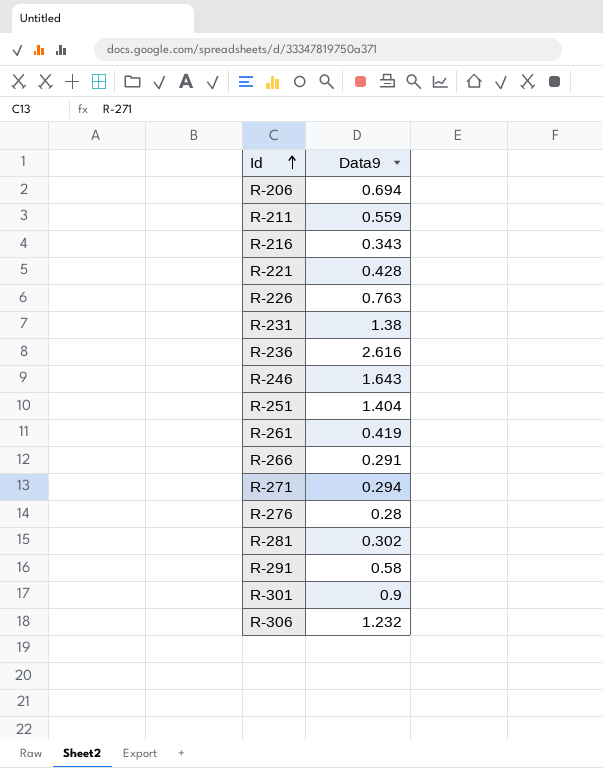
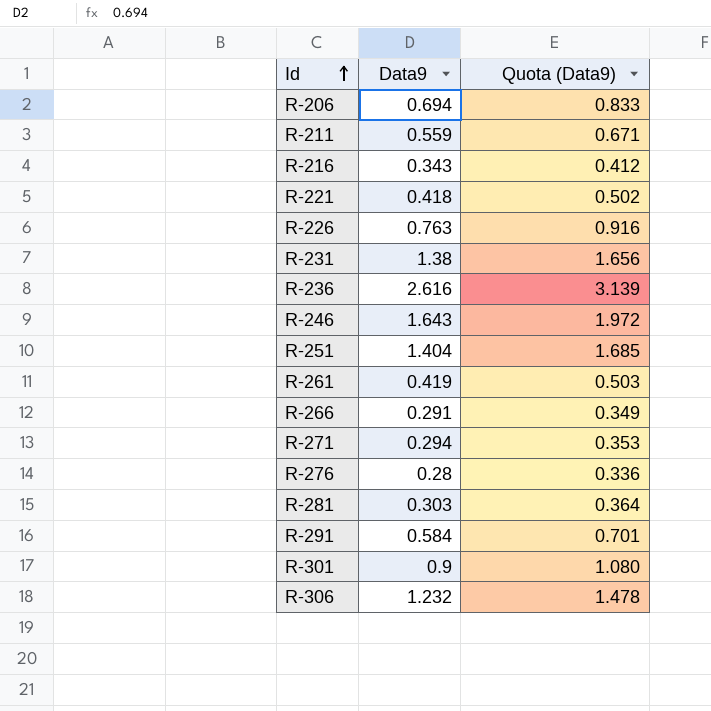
column Quota (Data9) | formula: none -> [Data9] * 1.2
R-221 | Data9: 0.428 -> 0.418
R-281 | Data9: 0.302 -> 0.303
R-291 | Data9: 0.58 -> 0.584

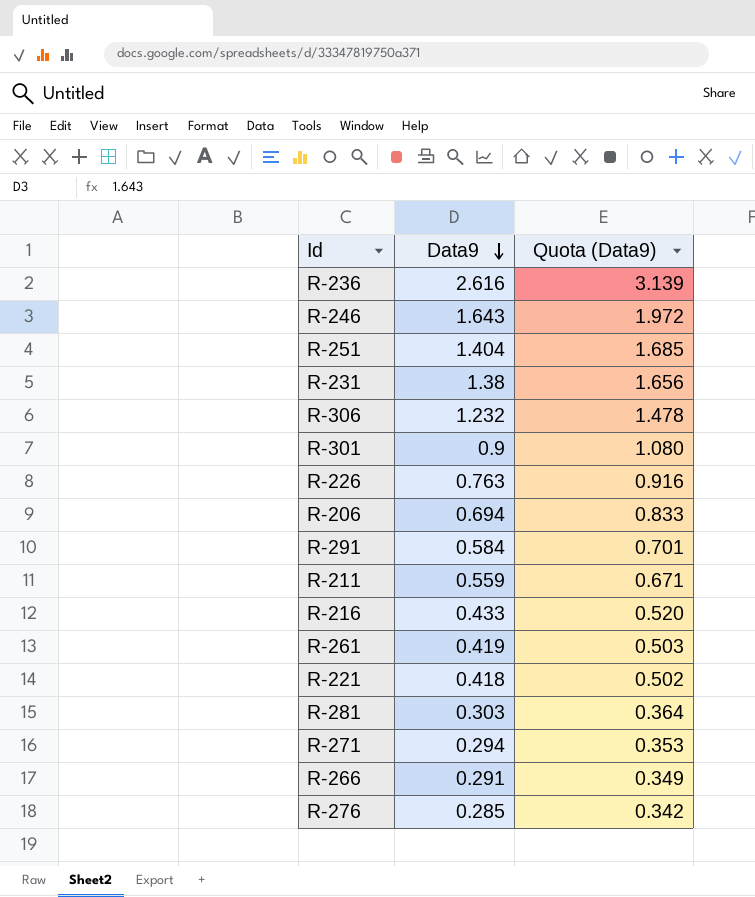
row order: Id ascending -> Data9 descending
R-216 | Data9: 0.343 -> 0.433
R-216 | Quota (Data9): 0.412 -> 0.520
R-276 | Data9: 0.28 -> 0.285
R-276 | Quota (Data9): 0.336 -> 0.342

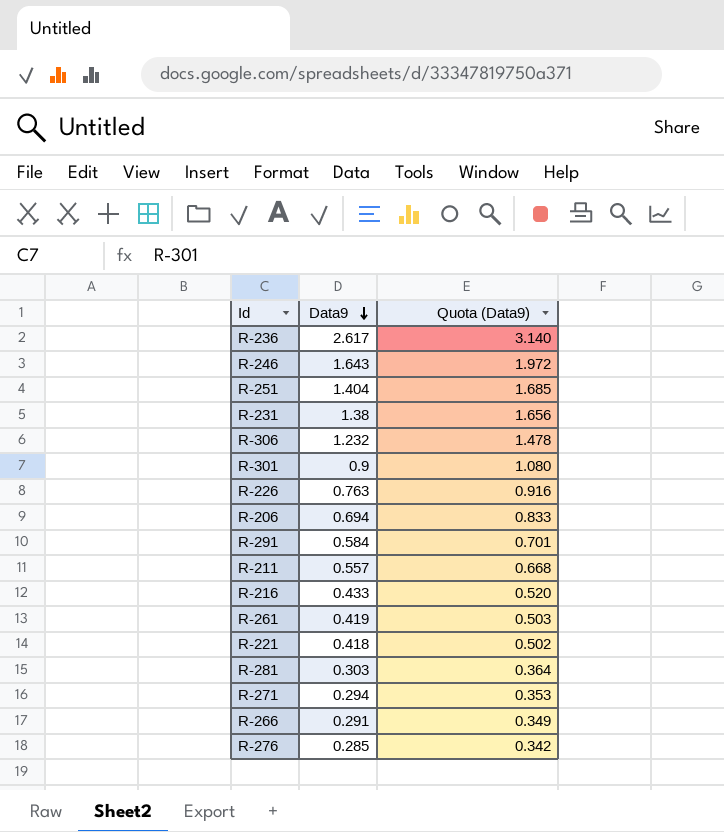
R-236 | Data9: 2.616 -> 2.617
R-236 | Quota (Data9): 3.139 -> 3.140
R-211 | Data9: 0.559 -> 0.557
R-211 | Quota (Data9): 0.671 -> 0.668

